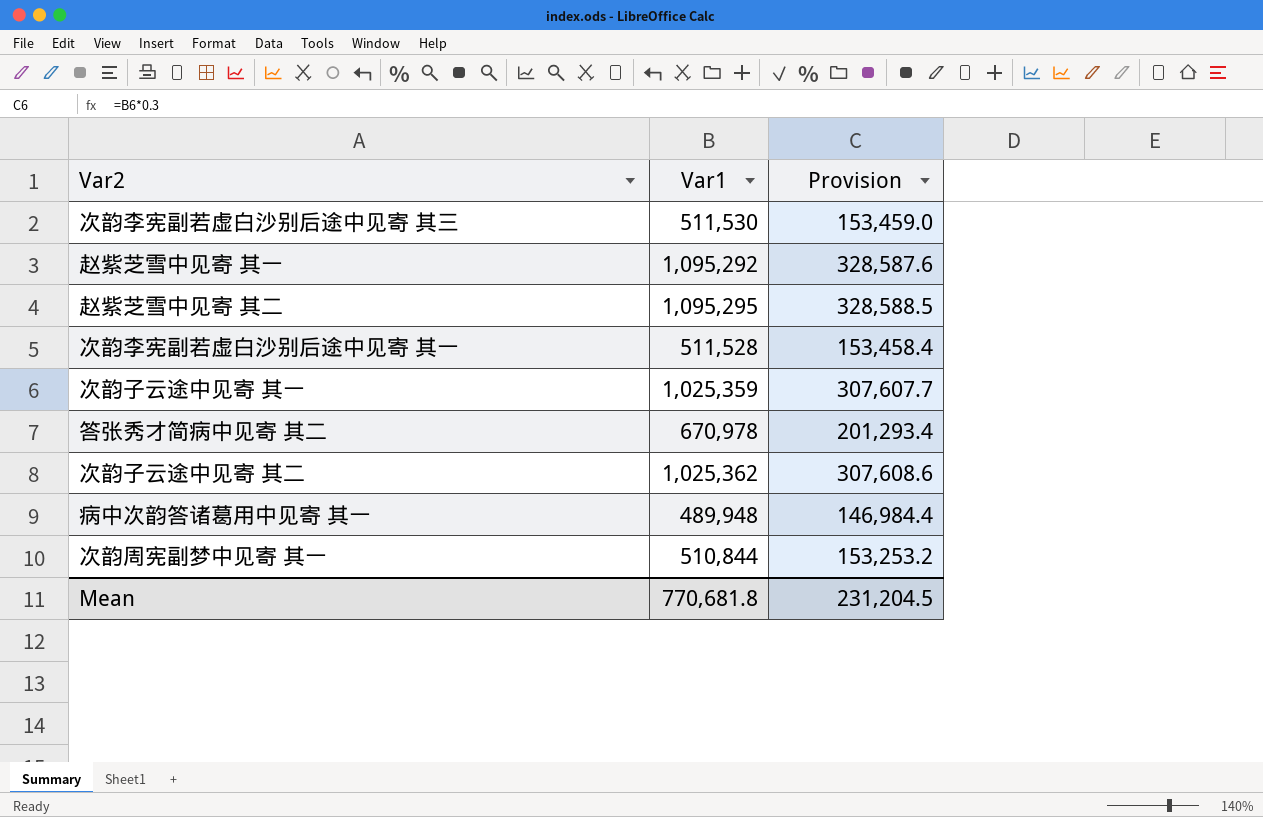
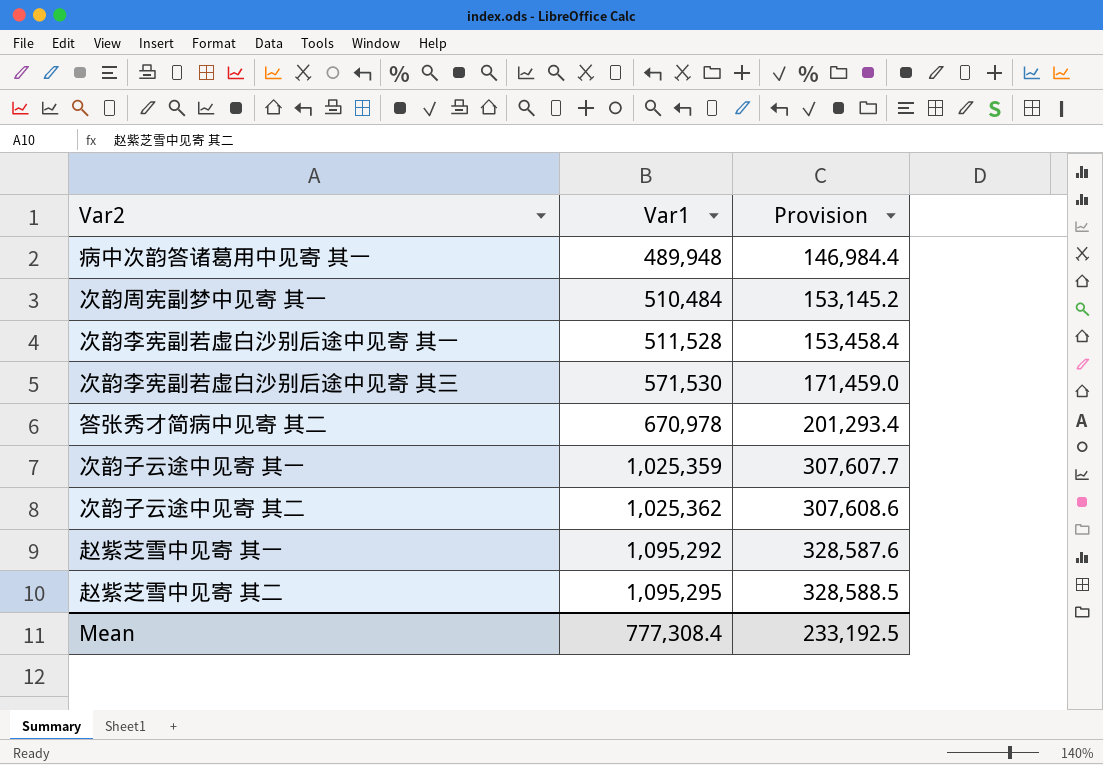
row order: none -> Var1 ascending
次韵周宪副梦中见寄 其一 | Var1: 510,844 -> 510,484
次韵周宪副梦中见寄 其一 | Provision: 153,253.2 -> 153,145.2
次韵李宪副若虚白沙别后途中见寄 其三 | Var1: 511,530 -> 571,530
次韵李宪副若虚白沙别后途中见寄 其三 | Provision: 153,459.0 -> 171,459.0
Mean | Var1: 770,681.8 -> 777,308.4
Mean | Provision: 231,204.5 -> 233,192.5

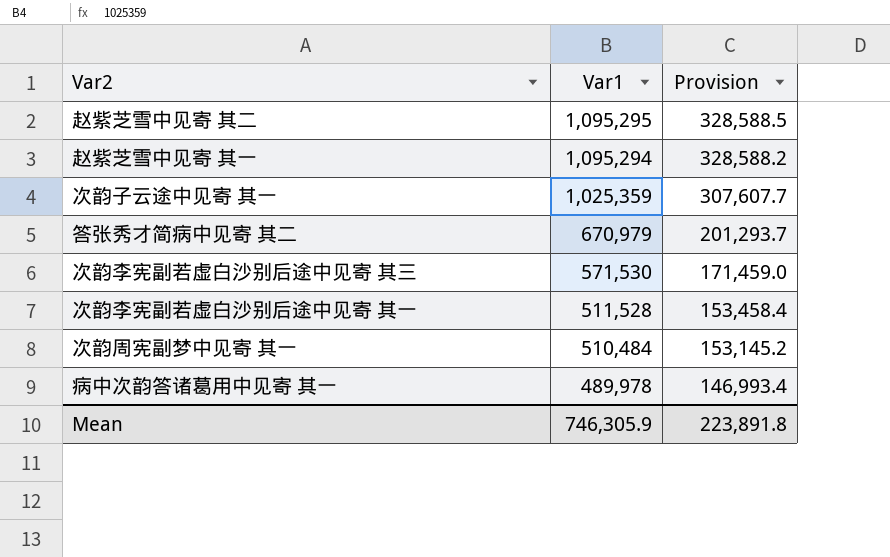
row order: Var1 ascending -> Var1 descending
row 次韵子云途中见寄 其二: 1,025,362 | 307,608.6 -> none
赵紫芝雪中见寄 其一 | Var1: 1,095,292 -> 1,095,294
赵紫芝雪中见寄 其一 | Provision: 328,587.6 -> 328,588.2
答张秀才简病中见寄 其二 | Var1: 670,978 -> 670,979
答张秀才简病中见寄 其二 | Provision: 201,293.4 -> 201,293.7
病中次韵答诸葛用中见寄 其一 | Var1: 489,948 -> 489,978
病中次韵答诸葛用中见寄 其一 | Provision: 146,984.4 -> 146,993.4
Mean | Var1: 777,308.4 -> 746,305.9
Mean | Provision: 233,192.5 -> 223,891.8

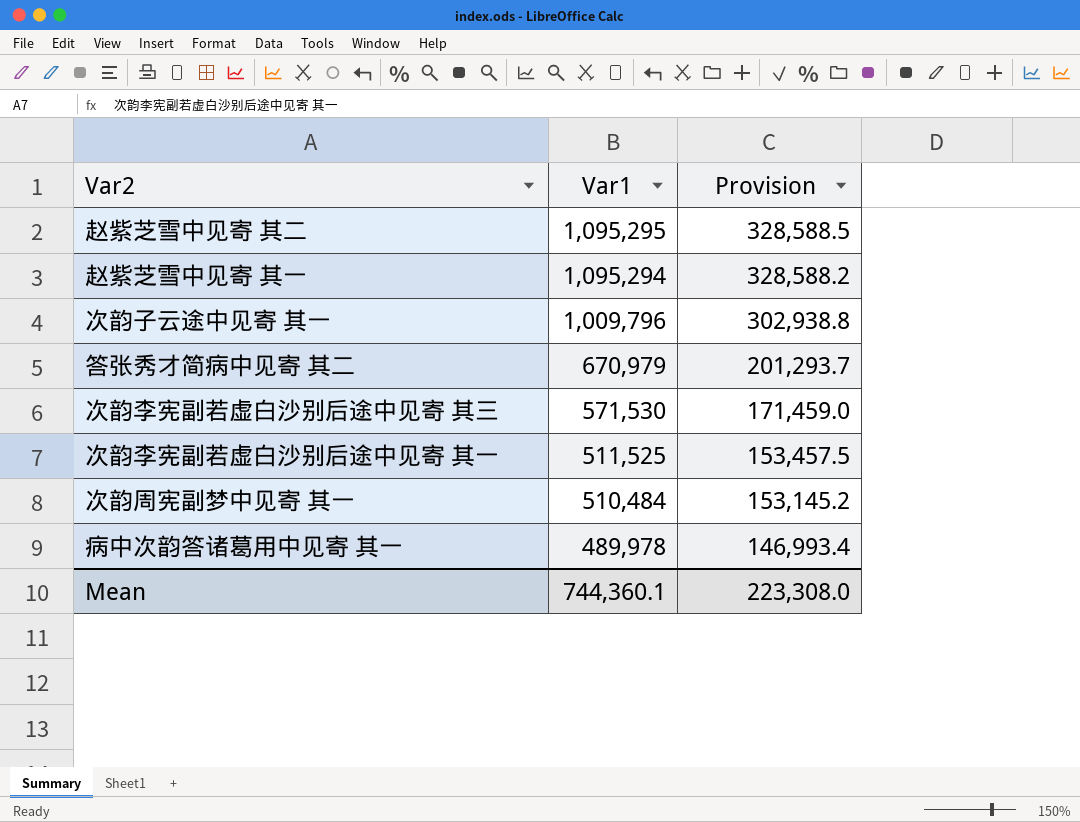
次韵子云途中见寄 其一 | Var1: 1,025,359 -> 1,009,796
次韵子云途中见寄 其一 | Provision: 307,607.7 -> 302,938.8
次韵李宪副若虚白沙别后途中见寄 其一 | Var1: 511,528 -> 511,525
次韵李宪副若虚白沙别后途中见寄 其一 | Provision: 153,458.4 -> 153,457.5
Mean | Var1: 746,305.9 -> 744,360.1
Mean | Provision: 223,891.8 -> 223,308.0

